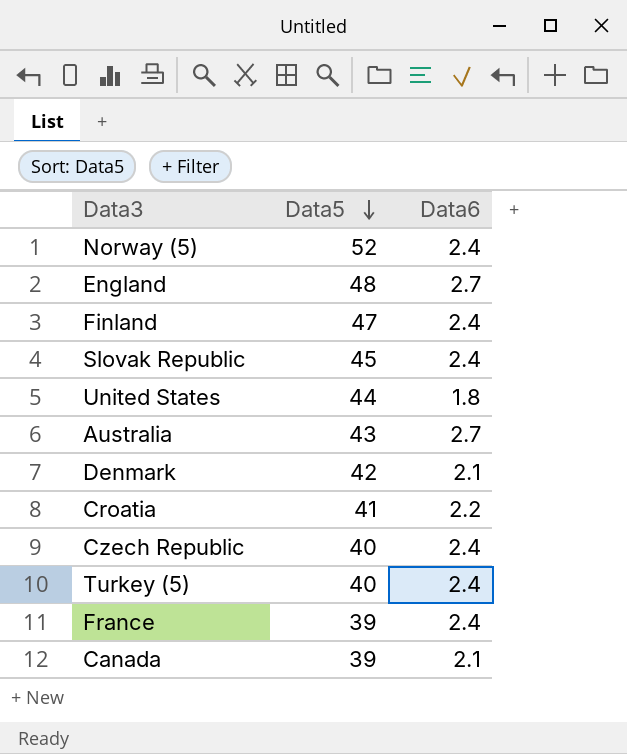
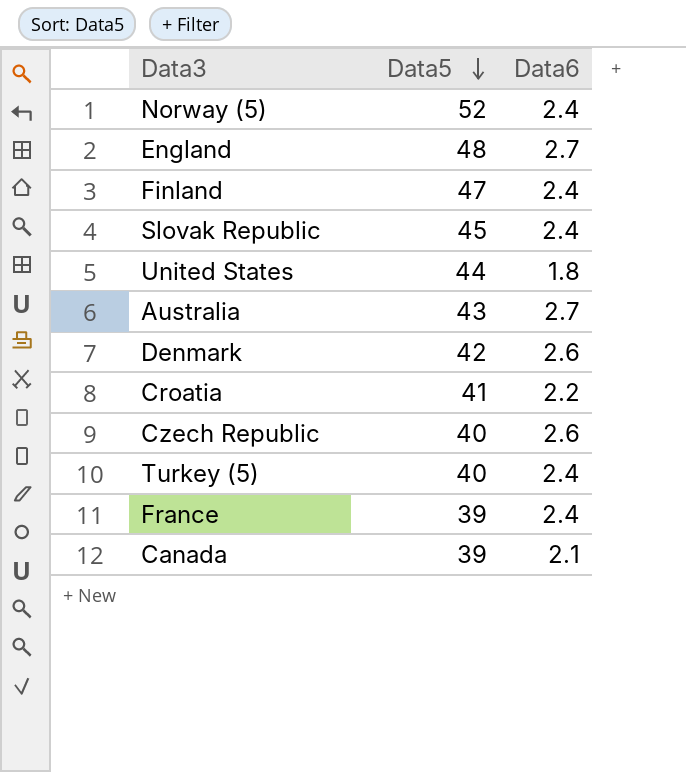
Denmark | Data6: 2.1 -> 2.6
Czech Republic | Data6: 2.4 -> 2.6

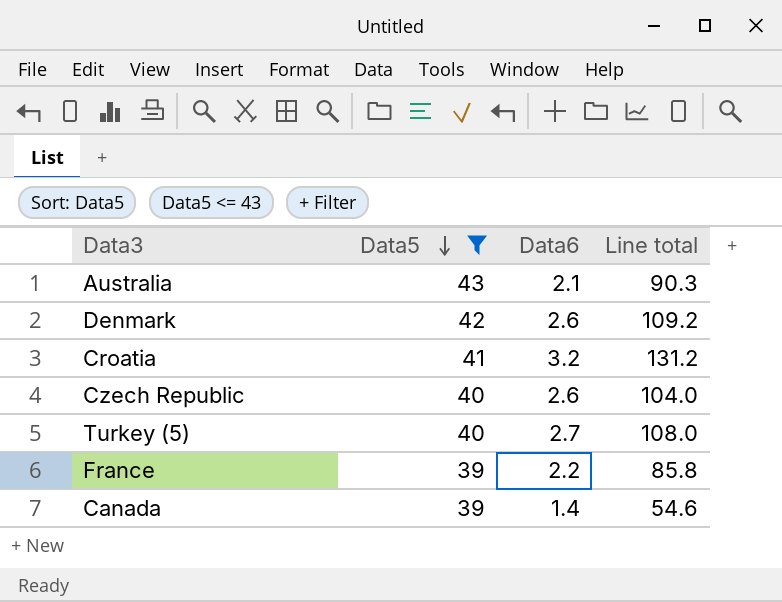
filter: none -> Data5 <= 43
column Line total | formula: none -> [Data5] * [Data6]
Australia | Data6: 2.7 -> 2.1
Croatia | Data6: 2.2 -> 3.2
Turkey (5) | Data6: 2.4 -> 2.7
France | Data6: 2.4 -> 2.2
Canada | Data6: 2.1 -> 1.4

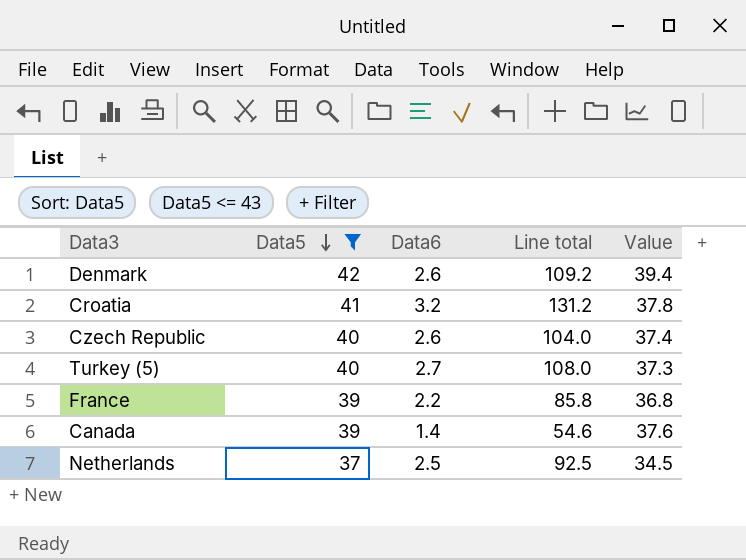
column Value | formula: none -> [Data5] - [Data6]
row Australia: 43 | 2.1 | 90.3 -> none
row Netherlands: none -> 37 | 2.5 | 92.5 | 34.5

